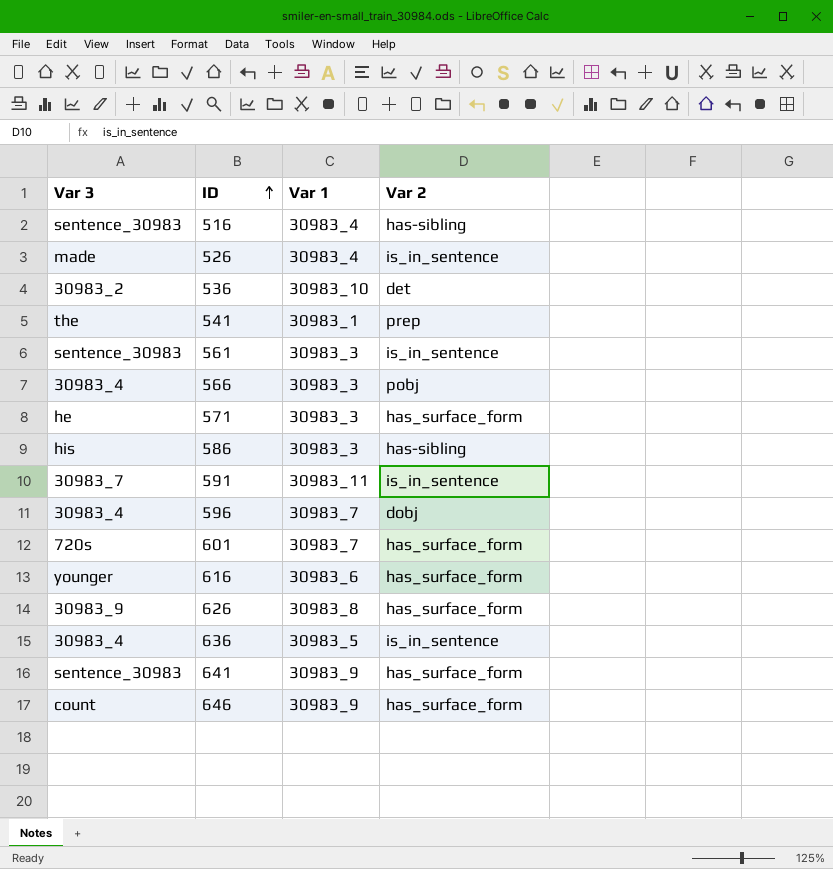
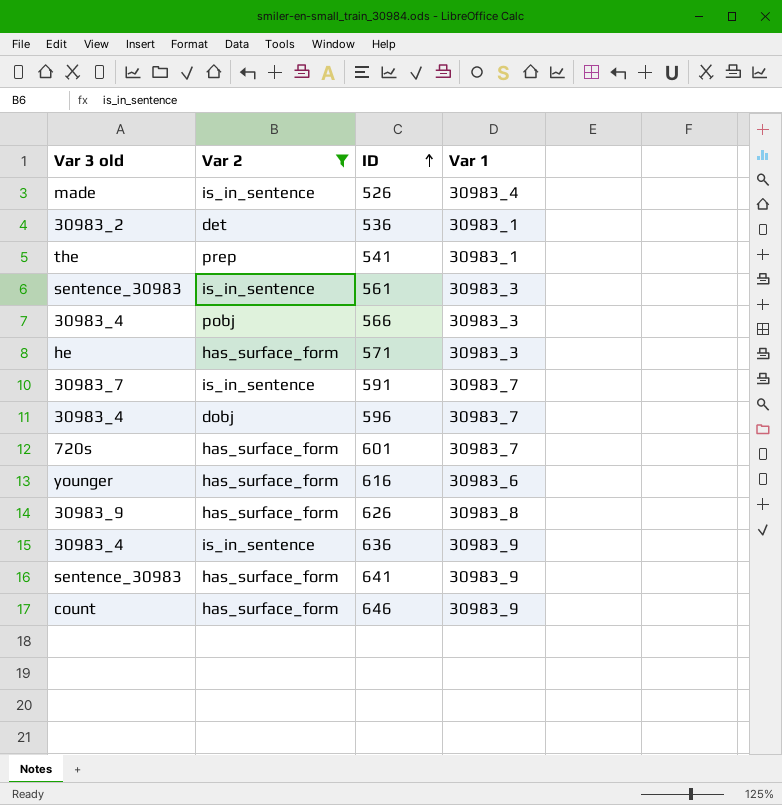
filter: none -> Var 2 != has-sibling
column name: Var 3 -> Var 3 old
column Var 2 | position: 4 -> 2
536 | Var 1: 30983_10 -> 30983_1
591 | Var 1: 30983_11 -> 30983_7
636 | Var 1: 30983_5 -> 30983_9

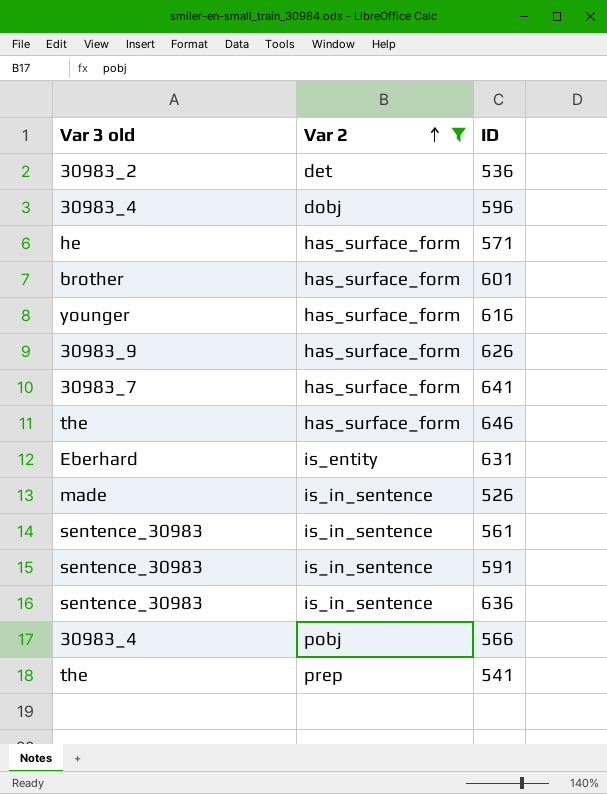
row order: ID ascending -> Var 2 ascending
column Var 1 | position: 4 -> none
601 | Var 3 old: 720s -> brother
641 | Var 3 old: sentence_30983 -> 30983_7
646 | Var 3 old: count -> the
row 631: none -> Eberhard | is_entity
591 | Var 3 old: 30983_7 -> sentence_30983
636 | Var 3 old: 30983_4 -> sentence_30983

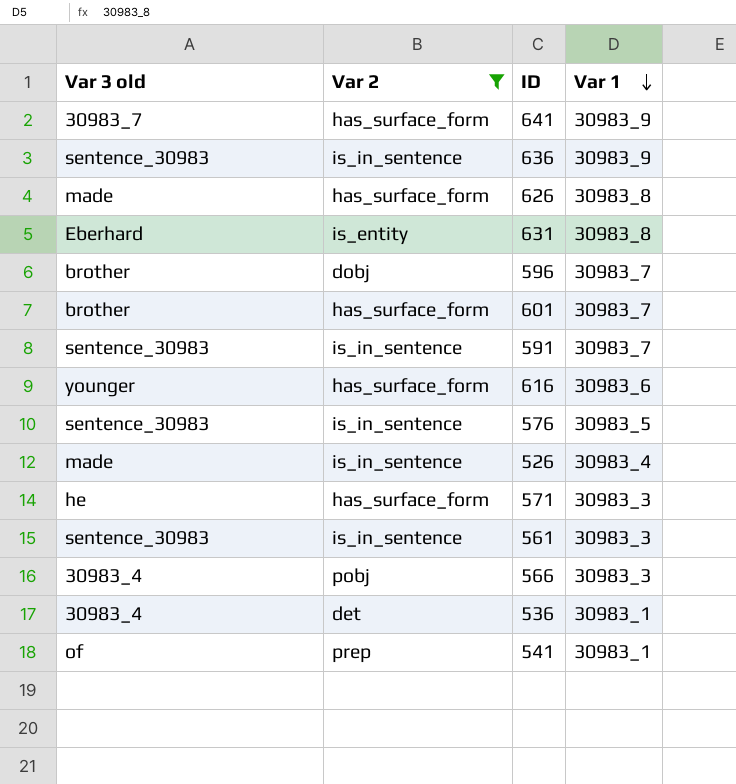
row order: Var 2 ascending -> Var 1 descending
column Var 1 | position: none -> 4
row 646: the | has_surface_form -> none
626 | Var 3 old: 30983_9 -> made
596 | Var 3 old: 30983_4 -> brother
row 576: none -> sentence_30983 | is_in_sentence | 30983_5
536 | Var 3 old: 30983_2 -> 30983_4
541 | Var 3 old: the -> of

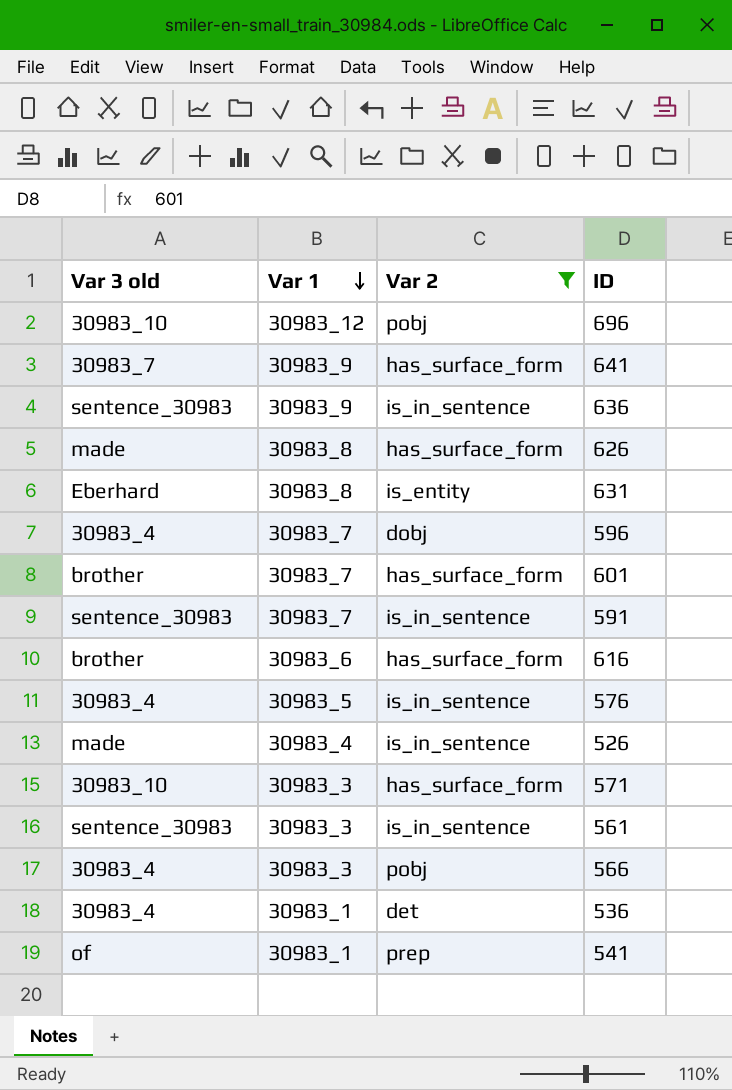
column Var 1 | position: 4 -> 2
row 696: none -> 30983_10 | 30983_12 | pobj
596 | Var 3 old: brother -> 30983_4
616 | Var 3 old: younger -> brother
576 | Var 3 old: sentence_30983 -> 30983_4
571 | Var 3 old: he -> 30983_10

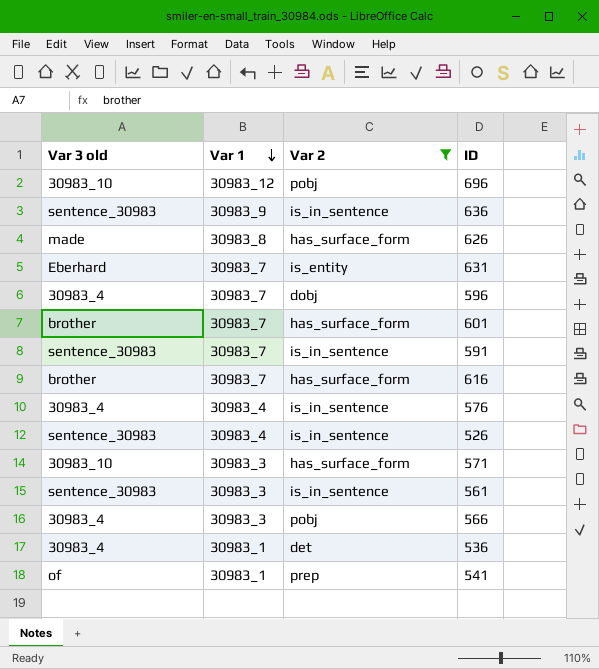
row 641: 30983_7 | 30983_9 | has_surface_form -> none
631 | Var 1: 30983_8 -> 30983_7
616 | Var 1: 30983_6 -> 30983_7
576 | Var 1: 30983_5 -> 30983_4
526 | Var 3 old: made -> sentence_30983

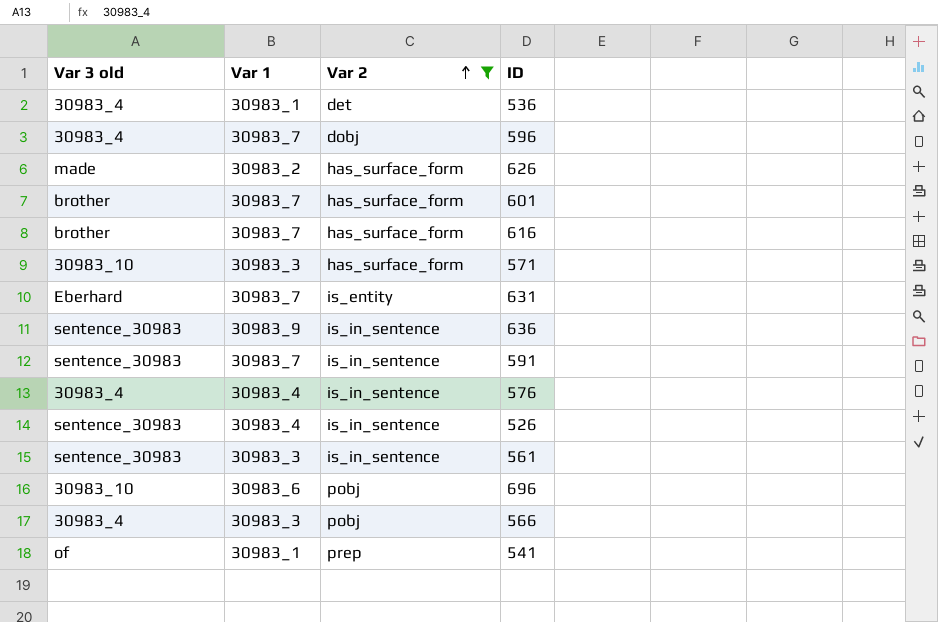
row order: Var 1 descending -> Var 2 ascending
626 | Var 1: 30983_8 -> 30983_2
696 | Var 1: 30983_12 -> 30983_6

